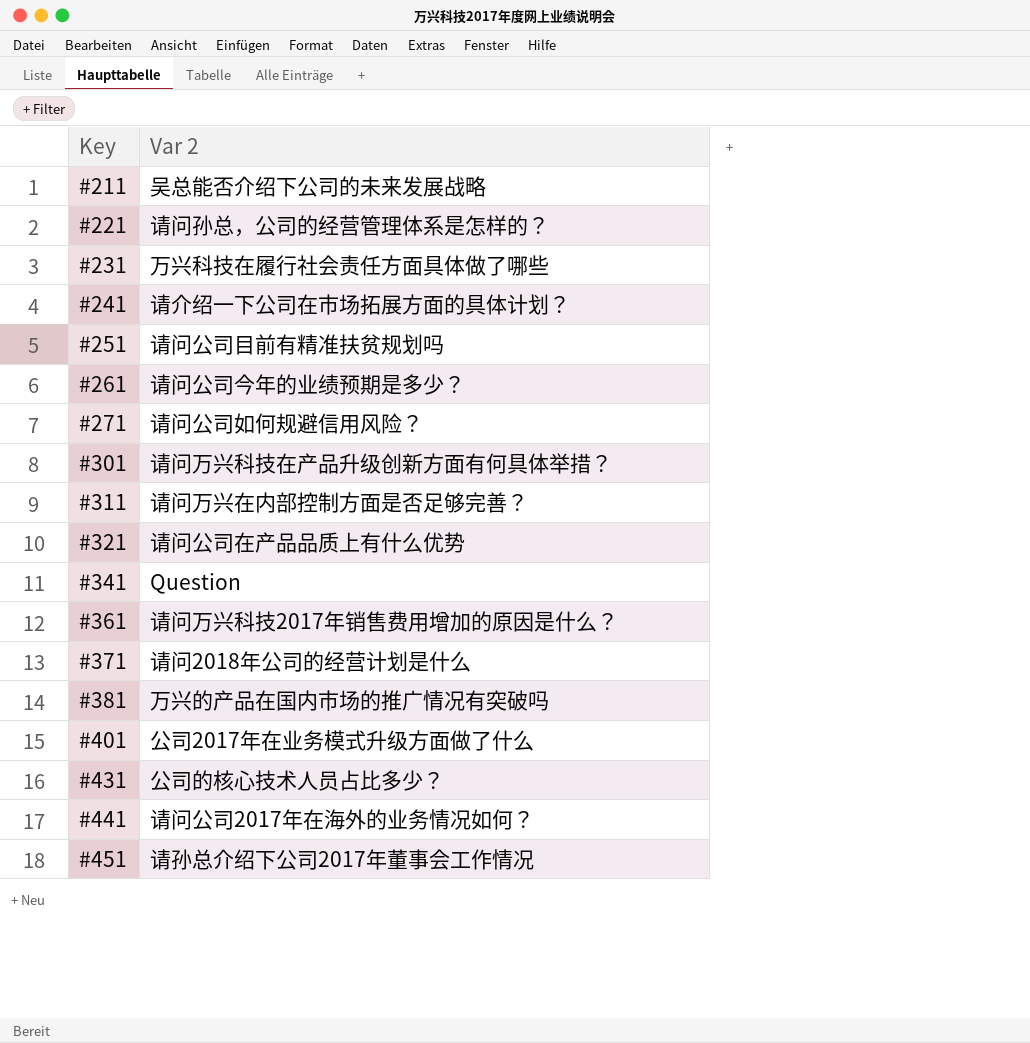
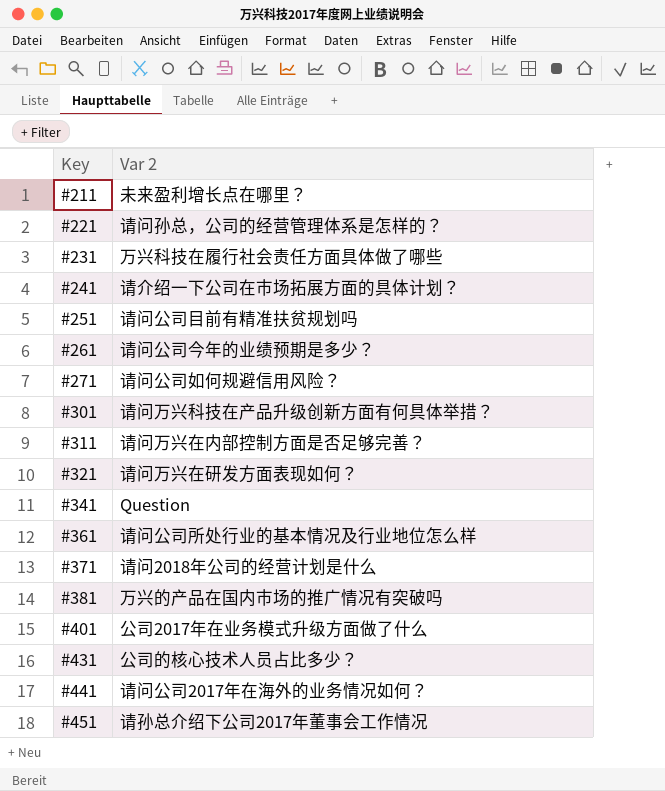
#211 | Var 2: 吴总能否介绍下公司的未来发展战略 -> 未来盈利增长点在哪里？
#321 | Var 2: 请问公司在产品品质上有什么优势 -> 请问万兴在研发方面表现如何？
#361 | Var 2: 请问万兴科技2017年销售费用增加的原因是什么？ -> 请问公司所处行业的基本情况及行业地位怎么样

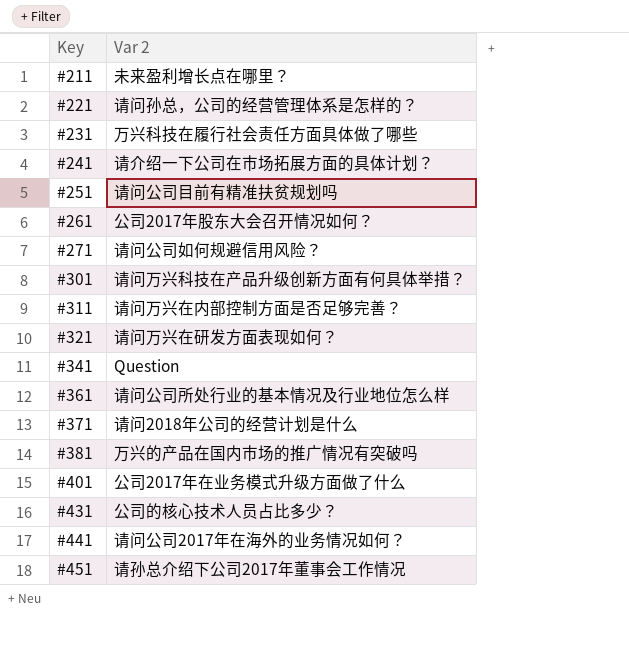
#261 | Var 2: 请问公司今年的业绩预期是多少？ -> 公司2017年股东大会召开情况如何？

